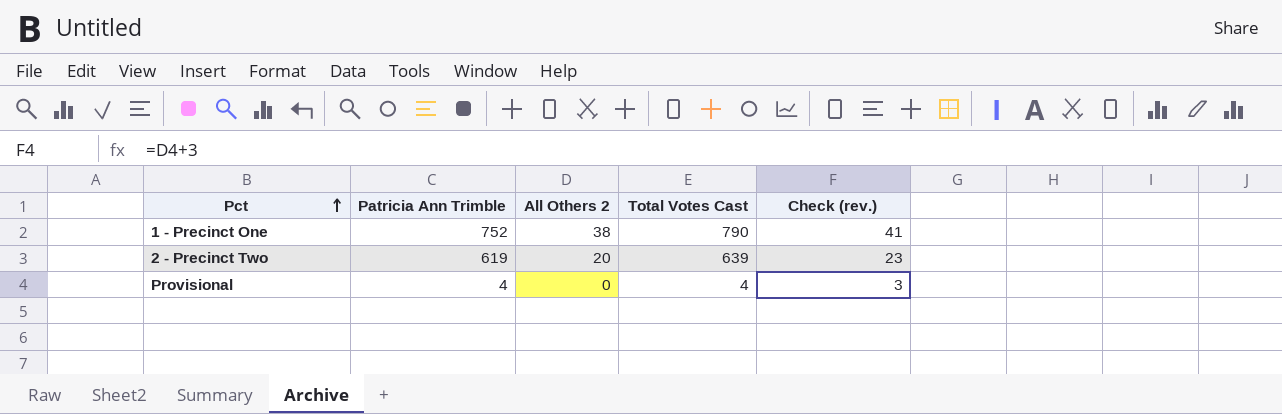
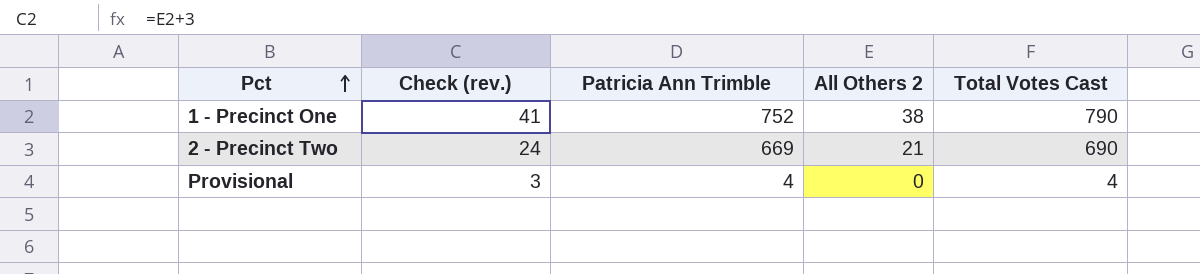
column Check (rev.) | position: 5 -> 2
2 - Precinct Two | Check (rev.): 23 -> 24
2 - Precinct Two | Patricia Ann Trimble: 619 -> 669
2 - Precinct Two | All Others 2: 20 -> 21
2 - Precinct Two | Total Votes Cast: 639 -> 690

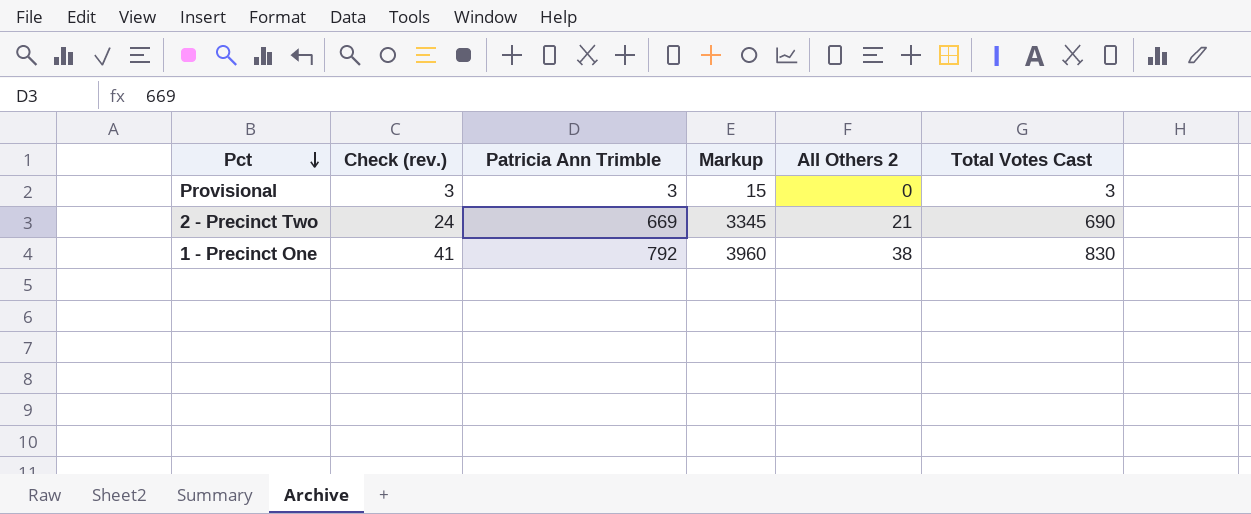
row order: Pct ascending -> Pct descending
column Markup | formula: none -> [Patricia Ann Trimble] * 5
Provisional | Patricia Ann Trimble: 4 -> 3
Provisional | Total Votes Cast: 4 -> 3
1 - Precinct One | Patricia Ann Trimble: 752 -> 792
1 - Precinct One | Total Votes Cast: 790 -> 830

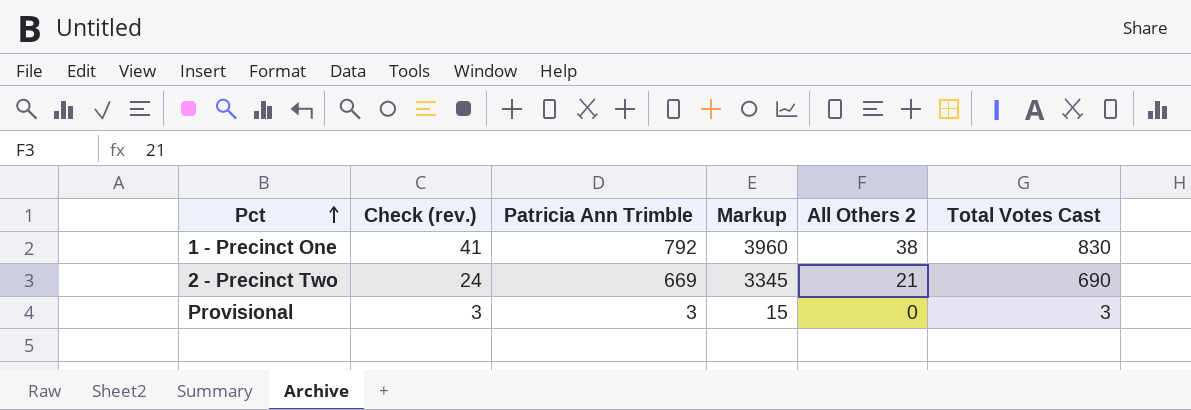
row order: Pct descending -> Pct ascending

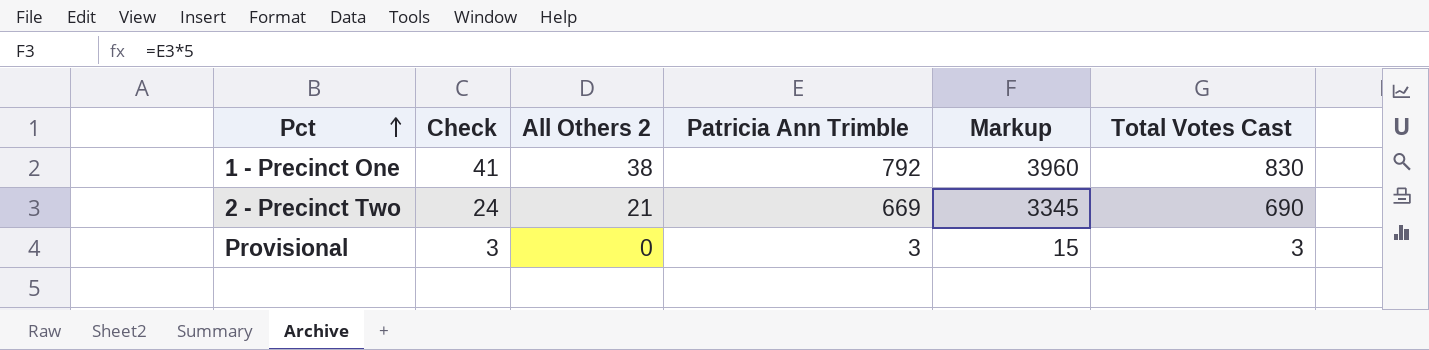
column name: Check (rev.) -> Check
column All Others 2 | position: 5 -> 3

